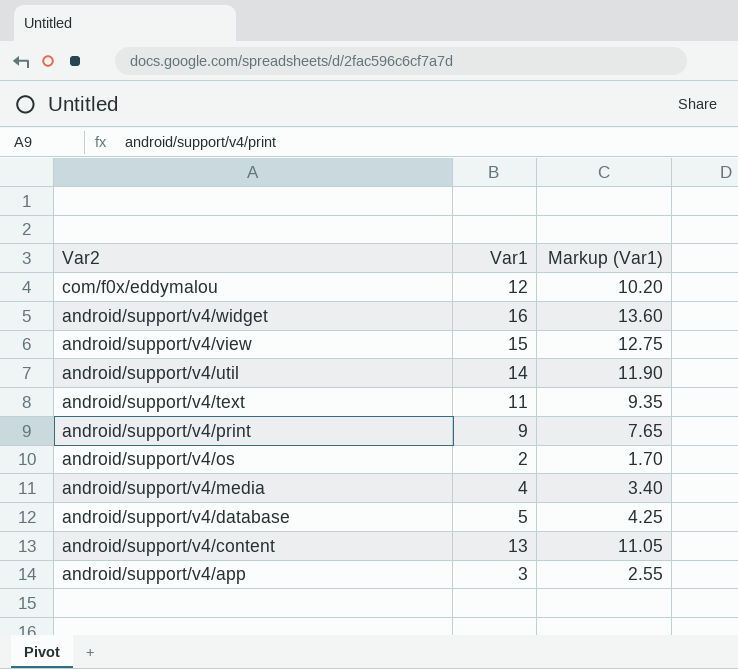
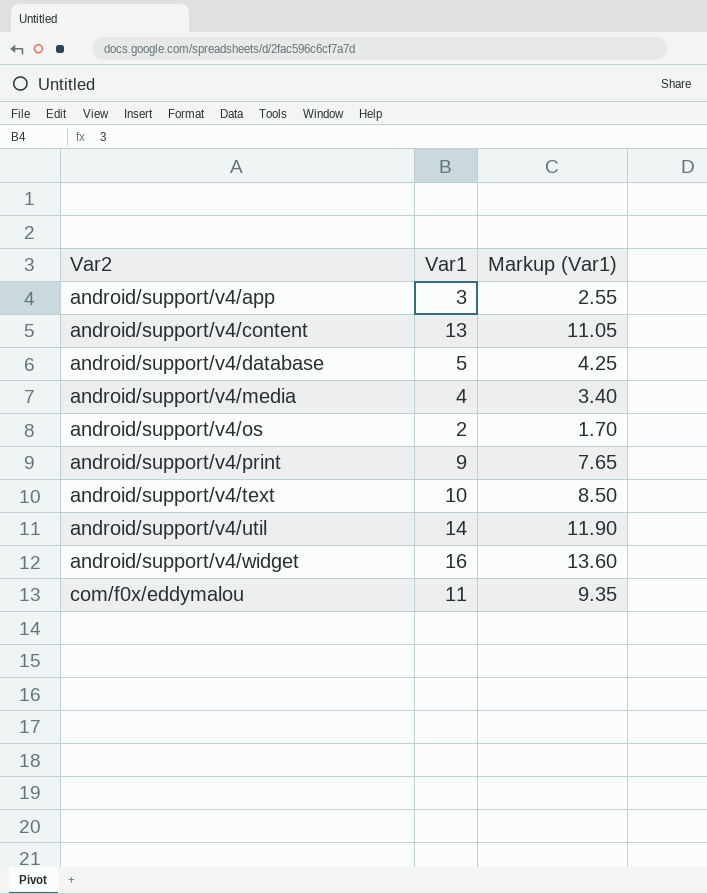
row order: Var2 descending -> Var2 ascending
row android/support/v4/view: 15 | 12.75 -> none
android/support/v4/text | Var1: 11 -> 10
android/support/v4/text | Markup (Var1): 9.35 -> 8.50
com/f0x/eddymalou | Var1: 12 -> 11
com/f0x/eddymalou | Markup (Var1): 10.20 -> 9.35

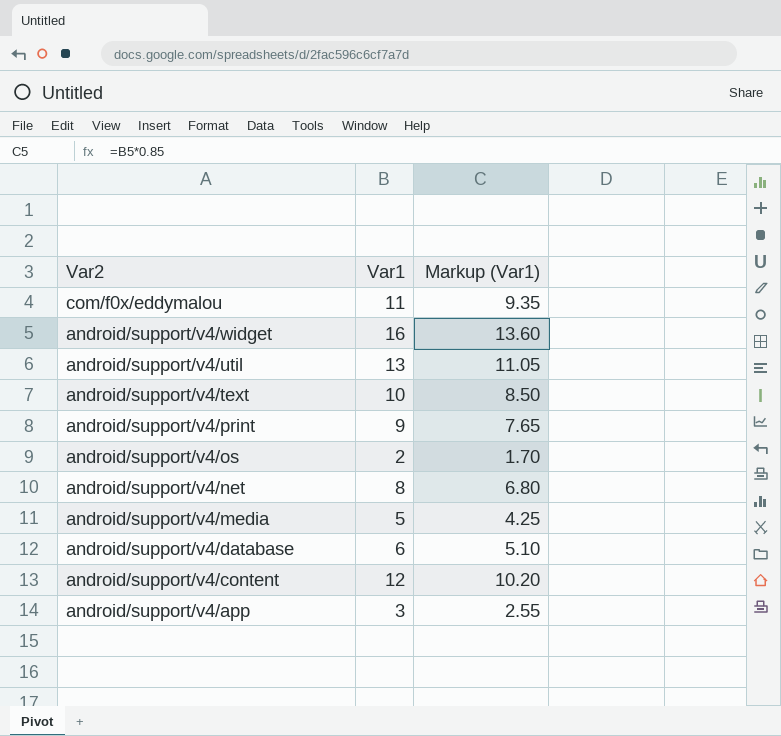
row order: Var2 ascending -> Var2 descending
android/support/v4/util | Var1: 14 -> 13
android/support/v4/util | Markup (Var1): 11.90 -> 11.05
row android/support/v4/net: none -> 8 | 6.80
android/support/v4/media | Var1: 4 -> 5
android/support/v4/media | Markup (Var1): 3.40 -> 4.25
android/support/v4/database | Var1: 5 -> 6
android/support/v4/database | Markup (Var1): 4.25 -> 5.10
android/support/v4/content | Var1: 13 -> 12
android/support/v4/content | Markup (Var1): 11.05 -> 10.20

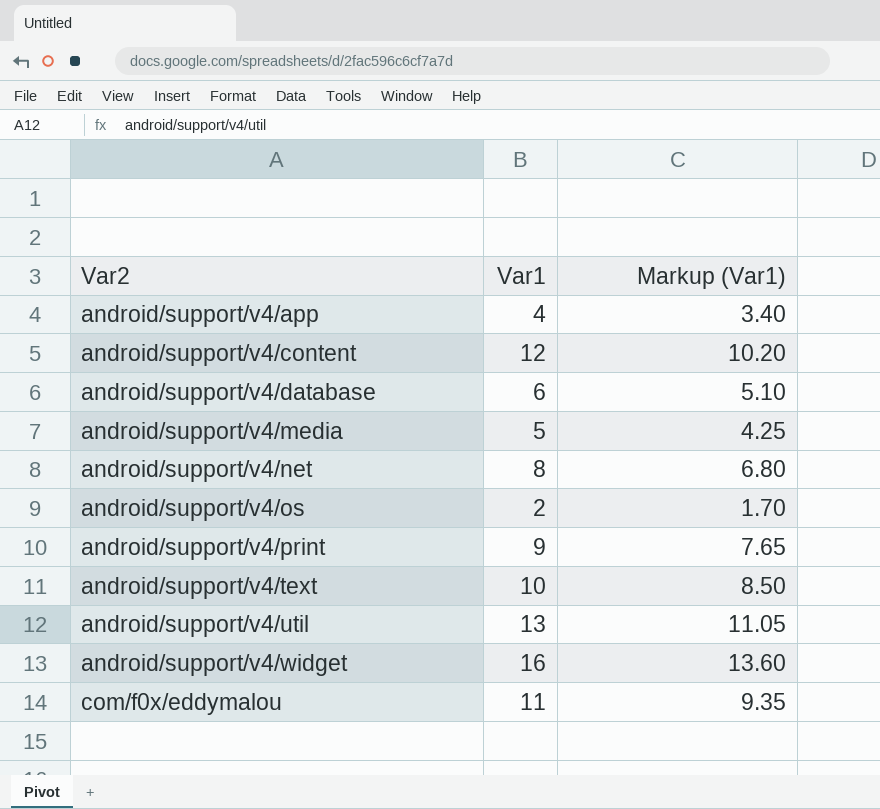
row order: Var2 descending -> Var2 ascending
android/support/v4/app | Var1: 3 -> 4
android/support/v4/app | Markup (Var1): 2.55 -> 3.40

